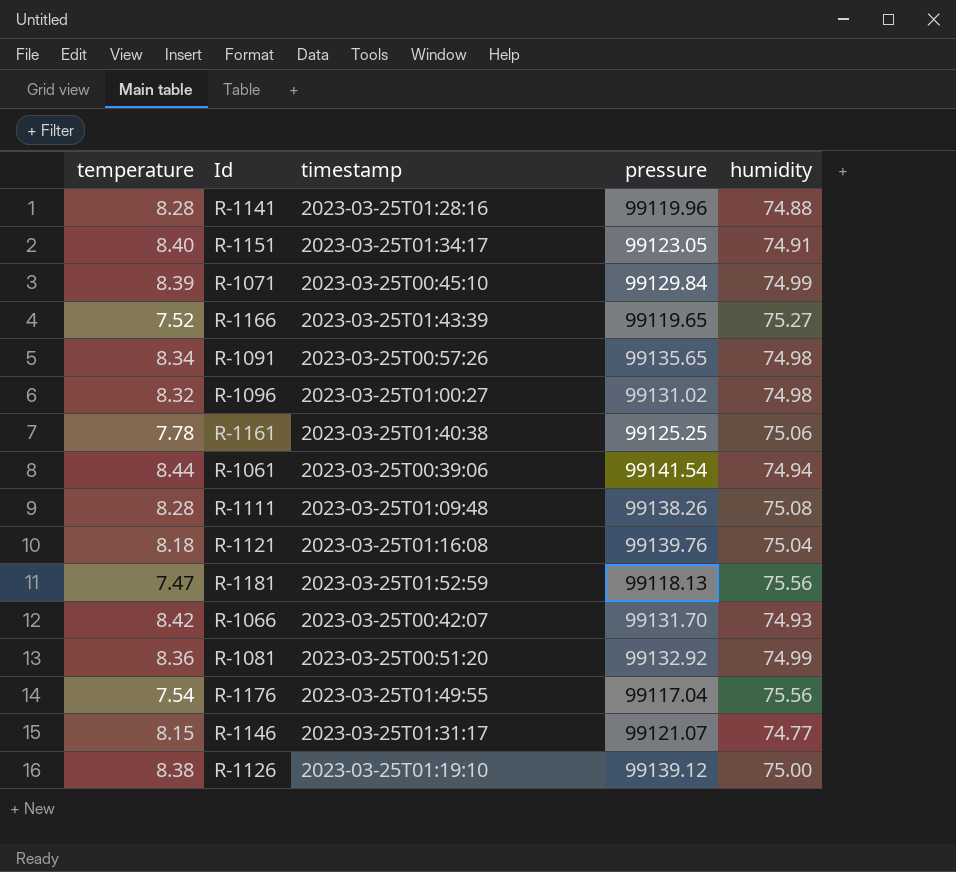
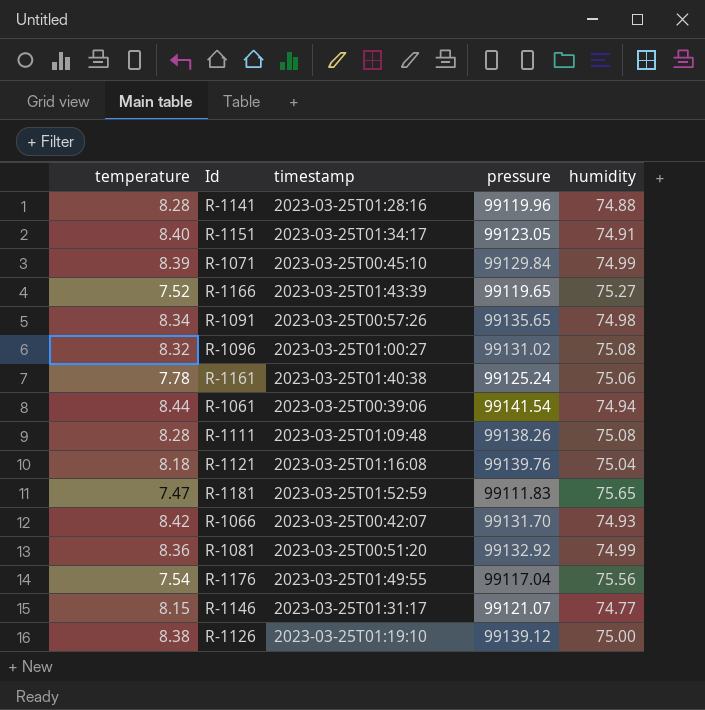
R-1096 | humidity: 74.98 -> 75.08
R-1161 | pressure: 99125.25 -> 99125.24
R-1181 | pressure: 99118.13 -> 99111.83
R-1181 | humidity: 75.56 -> 75.65

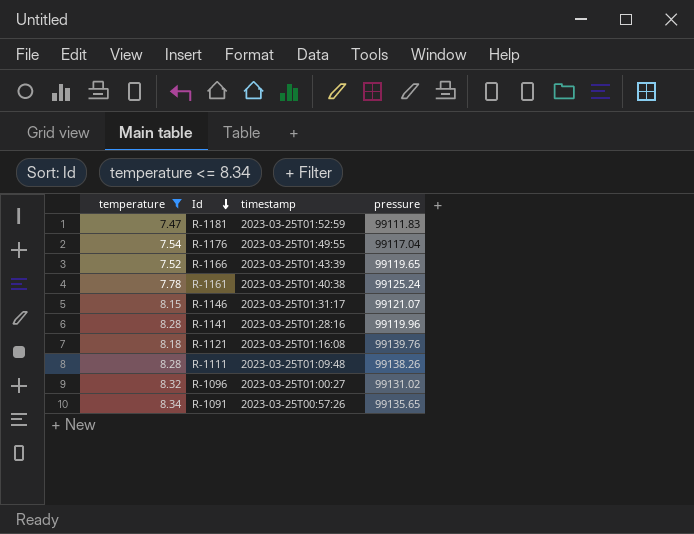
filter: none -> temperature <= 8.34
row order: none -> Id descending
column humidity | position: 5 -> none

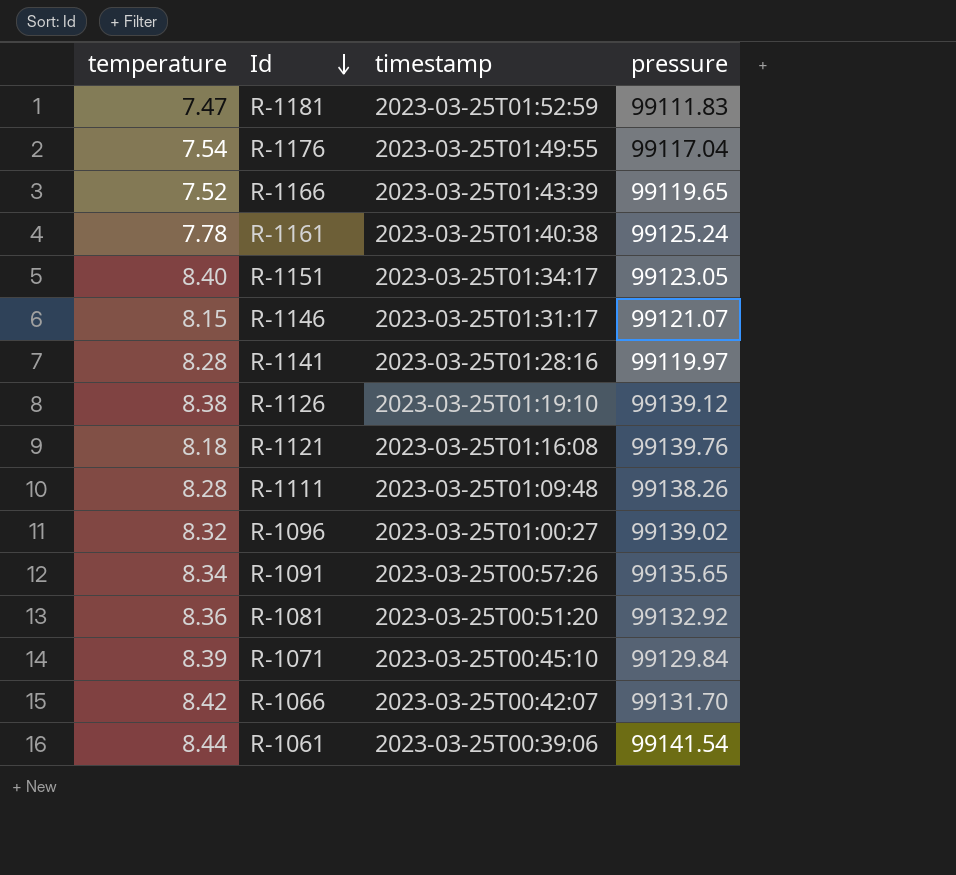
filter: temperature <= 8.34 -> none
R-1141 | pressure: 99119.96 -> 99119.97
R-1096 | pressure: 99131.02 -> 99139.02

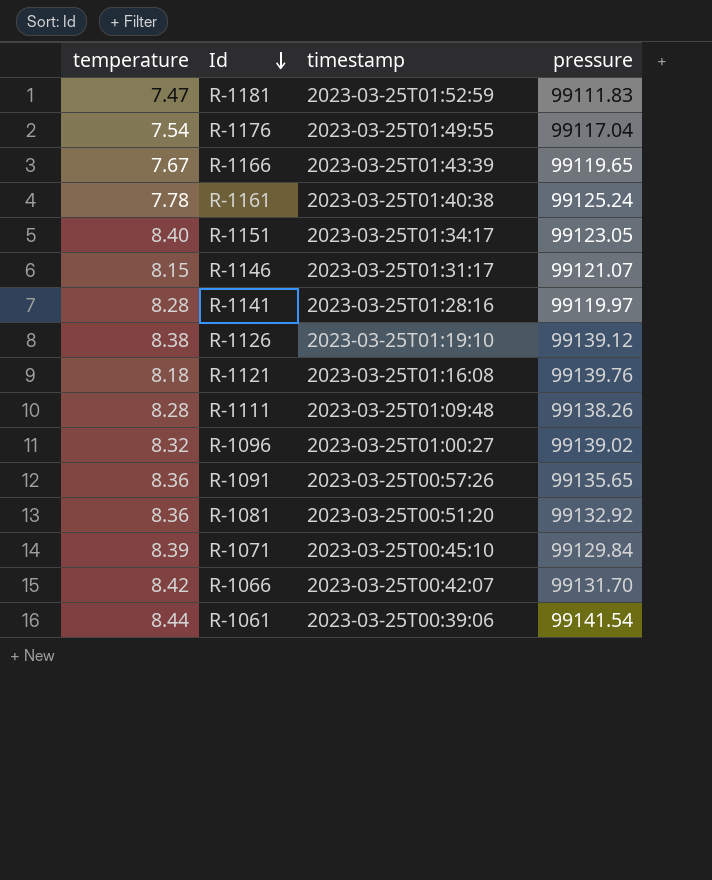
R-1166 | temperature: 7.52 -> 7.67
R-1091 | temperature: 8.34 -> 8.36

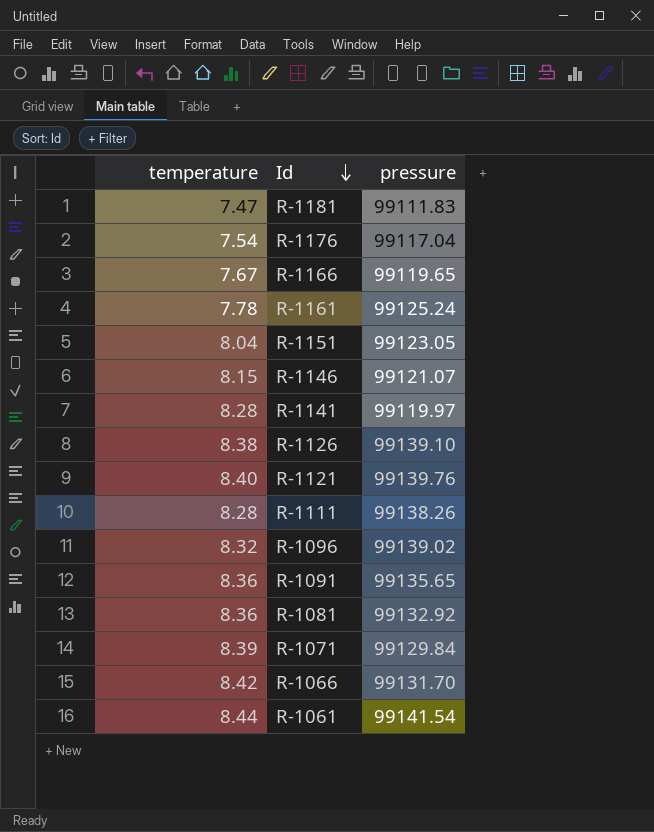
column timestamp | position: 3 -> none
R-1151 | temperature: 8.40 -> 8.04
R-1126 | pressure: 99139.12 -> 99139.10
R-1121 | temperature: 8.18 -> 8.40

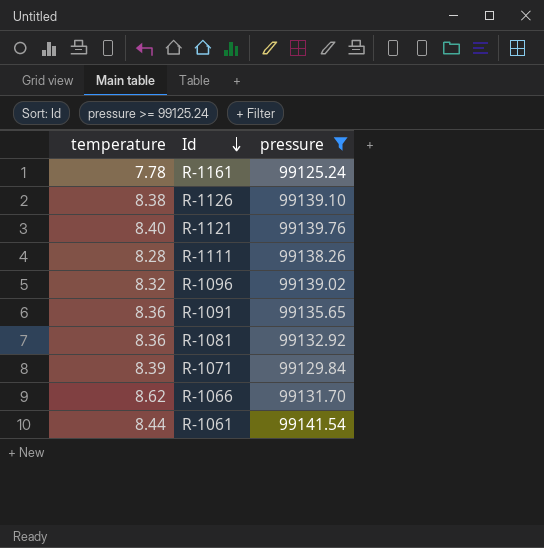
filter: none -> pressure >= 99125.24
R-1066 | temperature: 8.42 -> 8.62

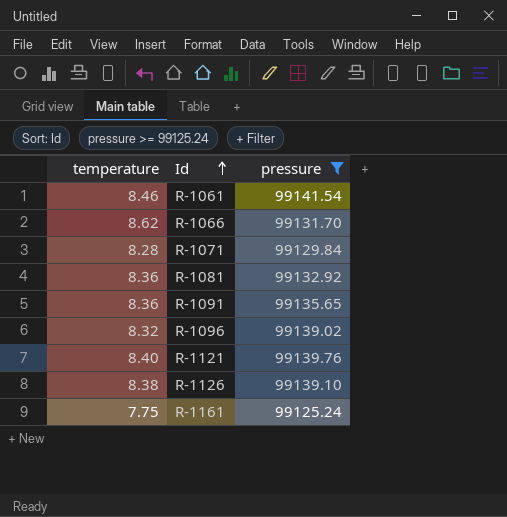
row order: Id descending -> Id ascending
row R-1111: 8.28 | 99138.26 -> none
R-1061 | temperature: 8.44 -> 8.46
R-1071 | temperature: 8.39 -> 8.28
R-1161 | temperature: 7.78 -> 7.75

